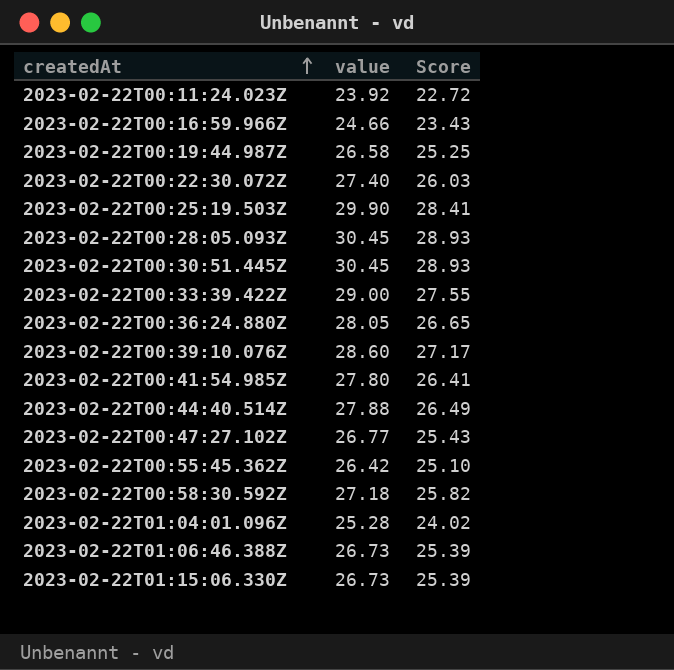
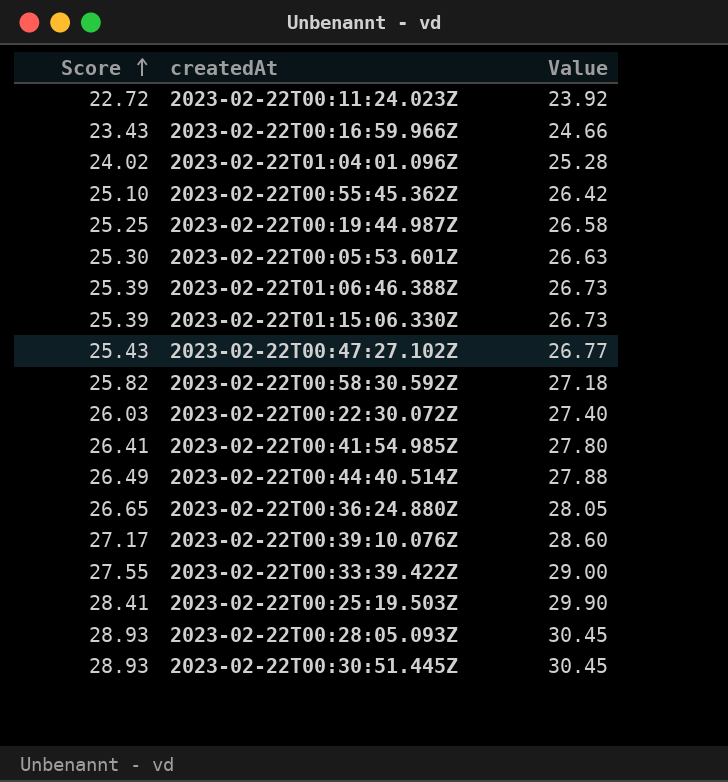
row order: createdAt ascending -> Score ascending
column Score | position: 3 -> 1
column name: value -> Value
row 2023-02-22T00:05:53.601Z: none -> 25.30 | 26.63

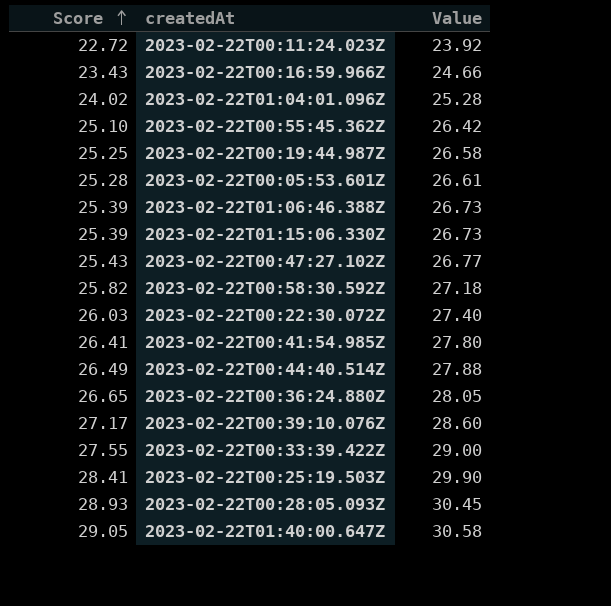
row 2023-02-22T00:30:51.445Z: 28.93 | 30.45 -> none
2023-02-22T00:05:53.601Z | Score: 25.30 -> 25.28
2023-02-22T00:05:53.601Z | Value: 26.63 -> 26.61
row 2023-02-22T01:40:00.647Z: none -> 29.05 | 30.58

